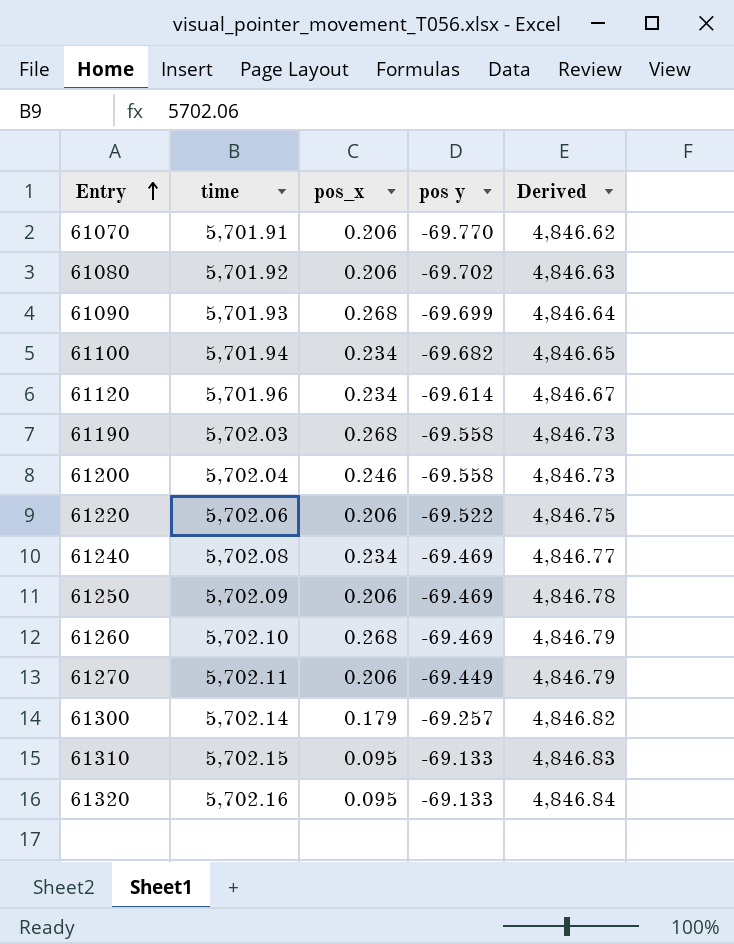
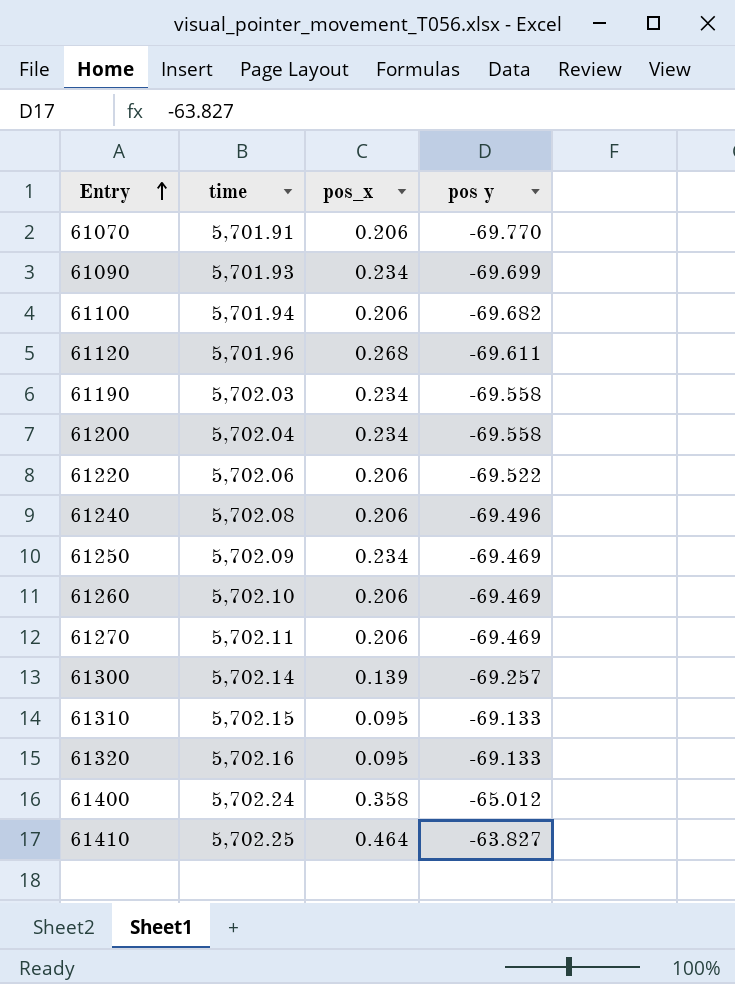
column Derived | formula: [time] * 0.85 -> none
row 61080: 5,701.92 | 0.206 | -69.702 | 4,846.63 -> none
61090 | pos_x: 0.268 -> 0.234
61100 | pos_x: 0.234 -> 0.206
61120 | pos_x: 0.234 -> 0.268
61120 | pos y: -69.614 -> -69.611
61190 | pos_x: 0.268 -> 0.234
61200 | pos_x: 0.246 -> 0.234
61240 | pos_x: 0.234 -> 0.206
61240 | pos y: -69.469 -> -69.496
61250 | pos_x: 0.206 -> 0.234
61260 | pos_x: 0.268 -> 0.206
61270 | pos y: -69.449 -> -69.469
61300 | pos_x: 0.179 -> 0.139
row 61400: none -> 5,702.24 | 0.358 | -65.012
row 61410: none -> 5,702.25 | 0.464 | -63.827

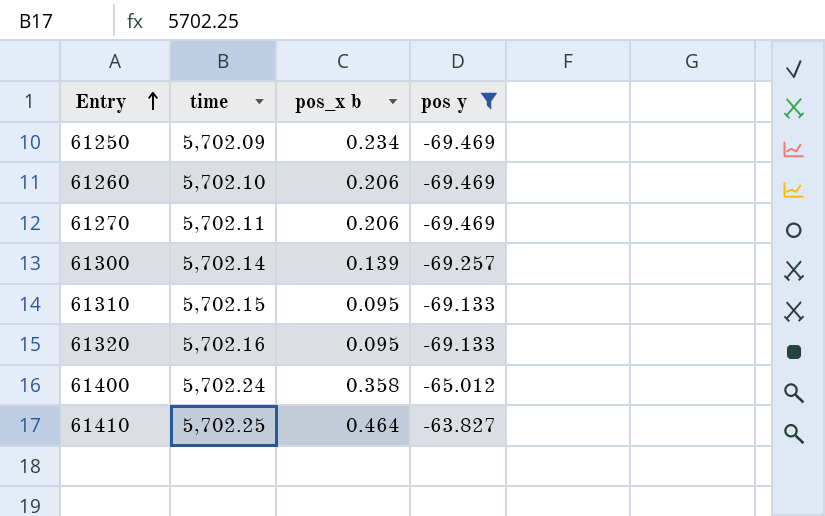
filter: none -> pos y >= -69.469
column name: pos_x -> pos_x b

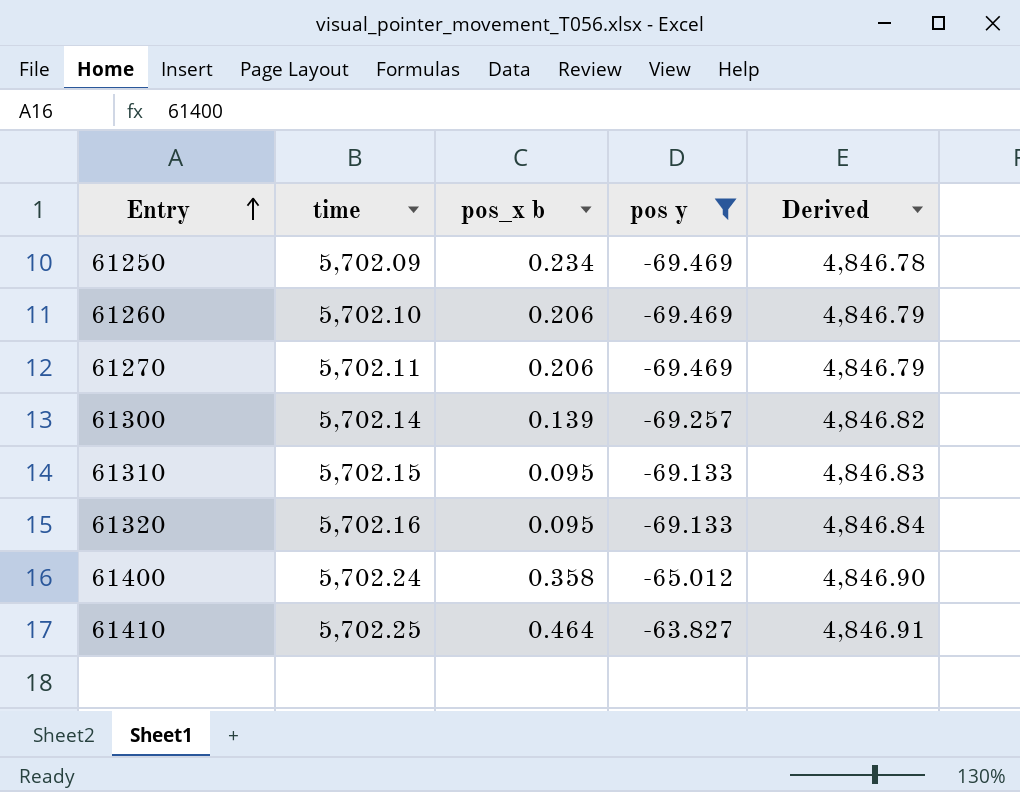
column Derived | formula: none -> [time] * 0.85

